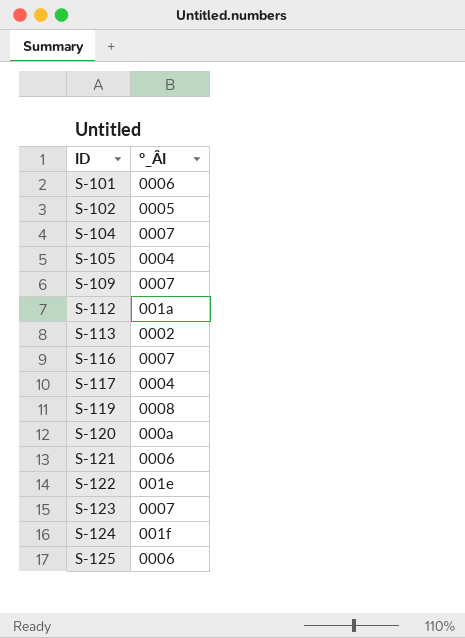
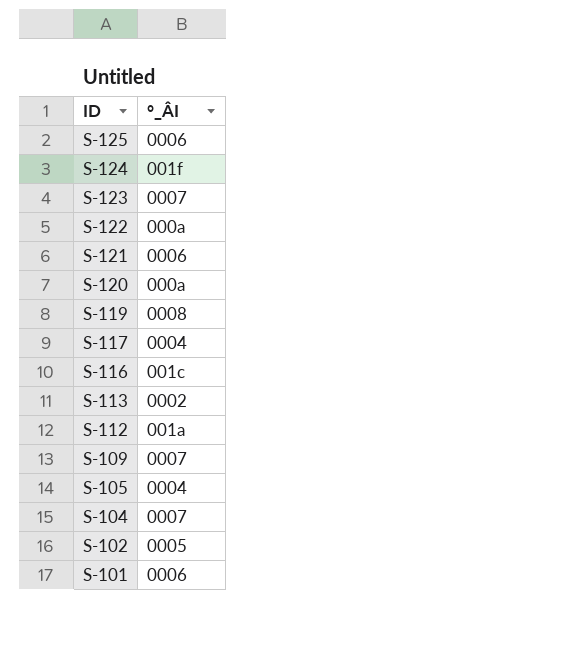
row order: ID ascending -> ID descending
S-122 | °_ÂI: 001e -> 000a
S-116 | °_ÂI: 0007 -> 001c

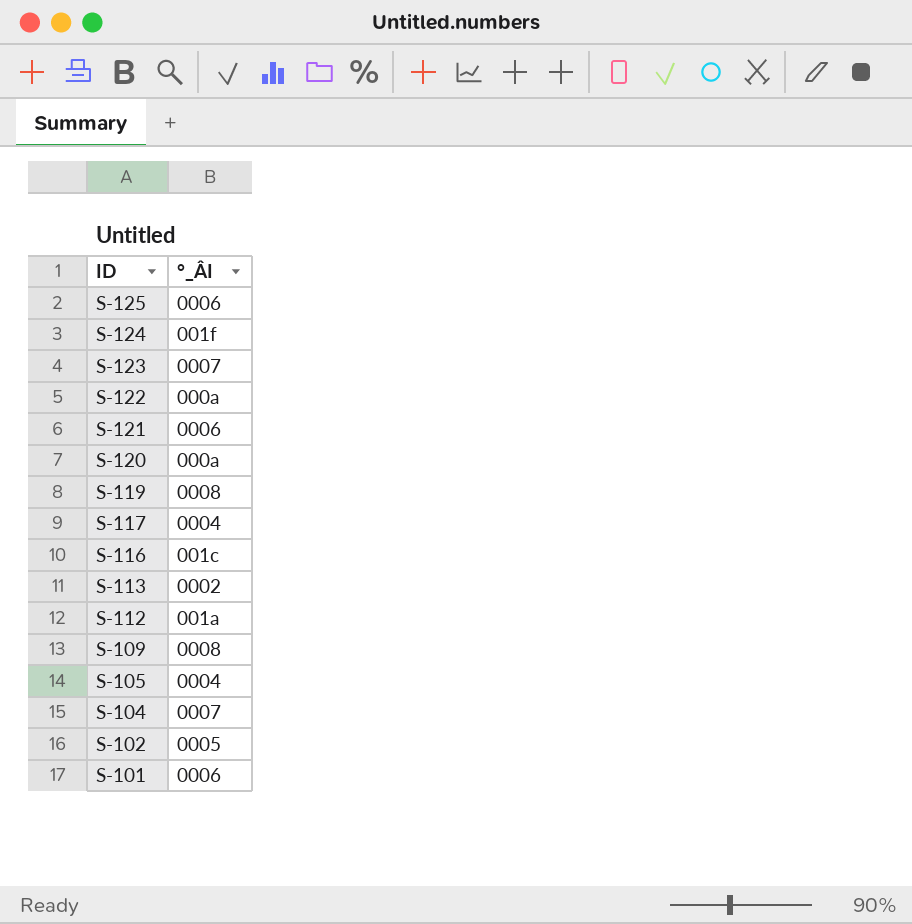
S-109 | °_ÂI: 0007 -> 0008

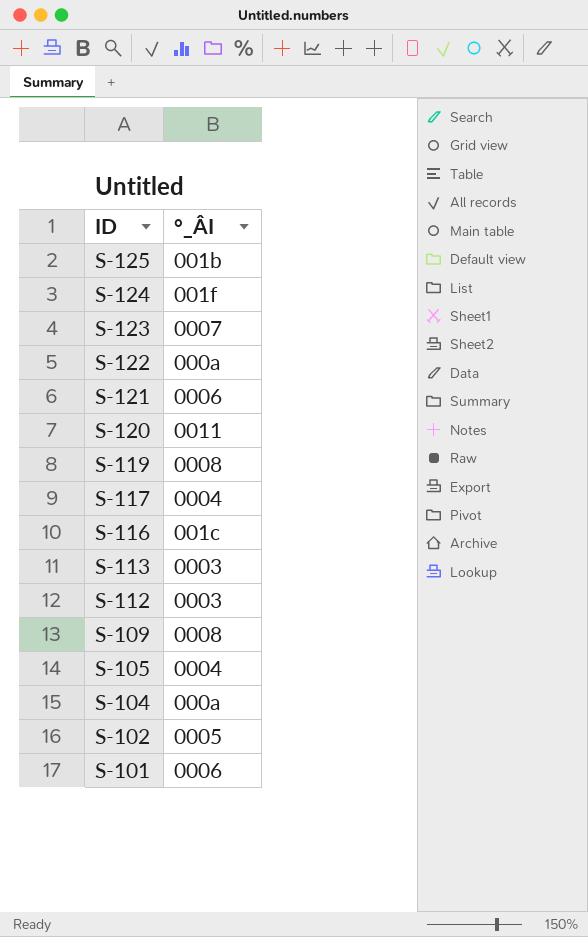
S-125 | °_ÂI: 0006 -> 001b
S-120 | °_ÂI: 000a -> 0011
S-113 | °_ÂI: 0002 -> 0003
S-112 | °_ÂI: 001a -> 0003
S-104 | °_ÂI: 0007 -> 000a

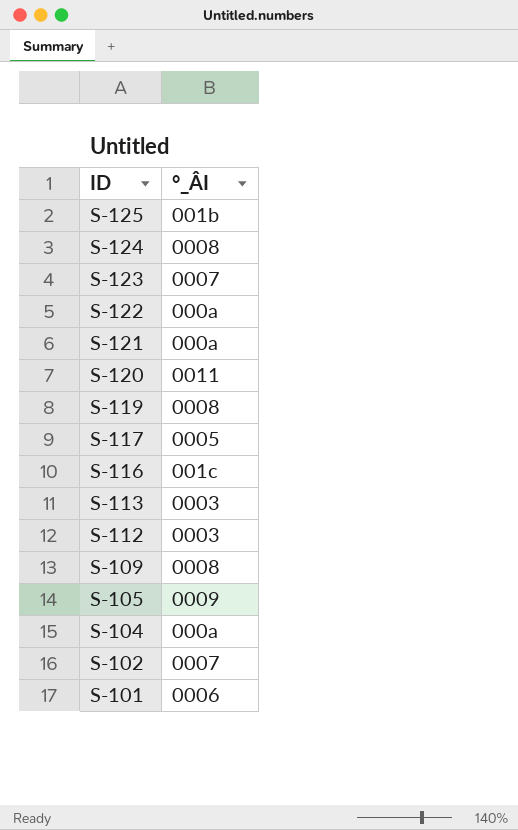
S-124 | °_ÂI: 001f -> 0008
S-121 | °_ÂI: 0006 -> 000a
S-117 | °_ÂI: 0004 -> 0005
S-105 | °_ÂI: 0004 -> 0009
S-102 | °_ÂI: 0005 -> 0007

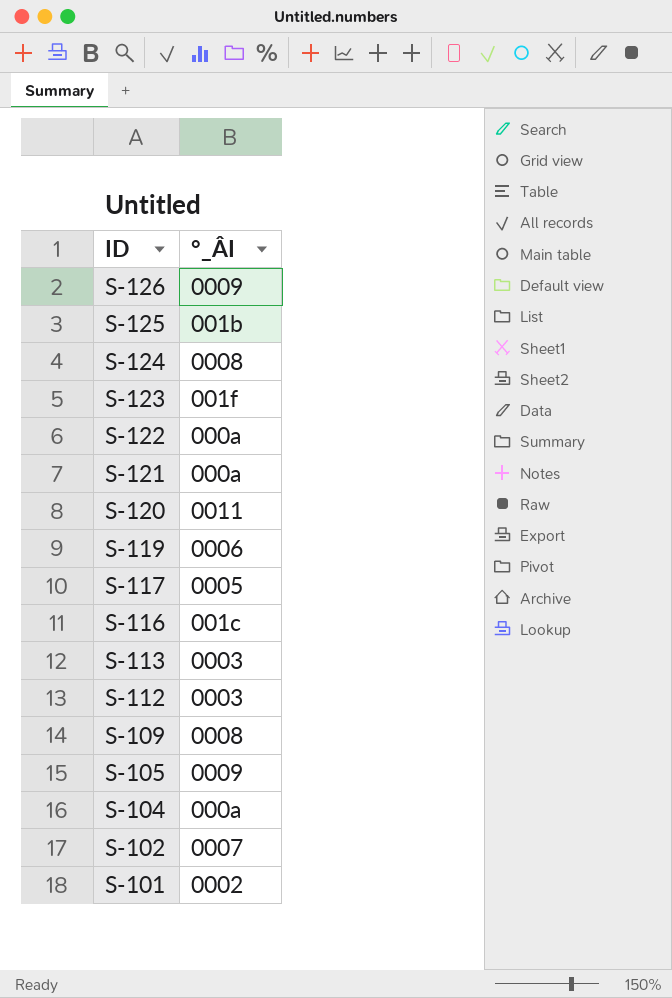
row S-126: none -> 0009
S-123 | °_ÂI: 0007 -> 001f
S-119 | °_ÂI: 0008 -> 0006
S-101 | °_ÂI: 0006 -> 0002

